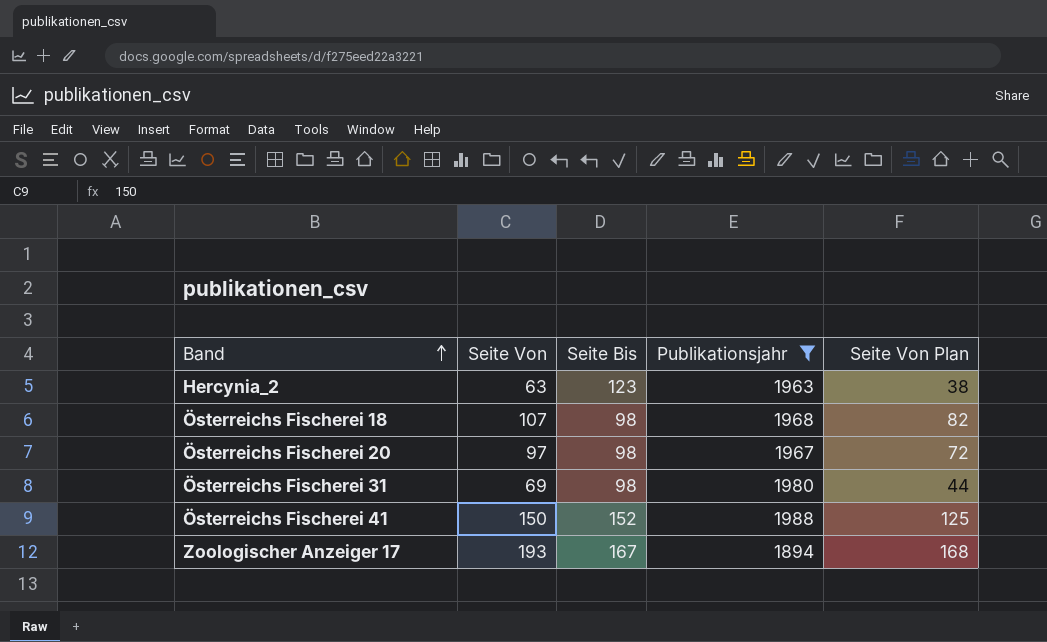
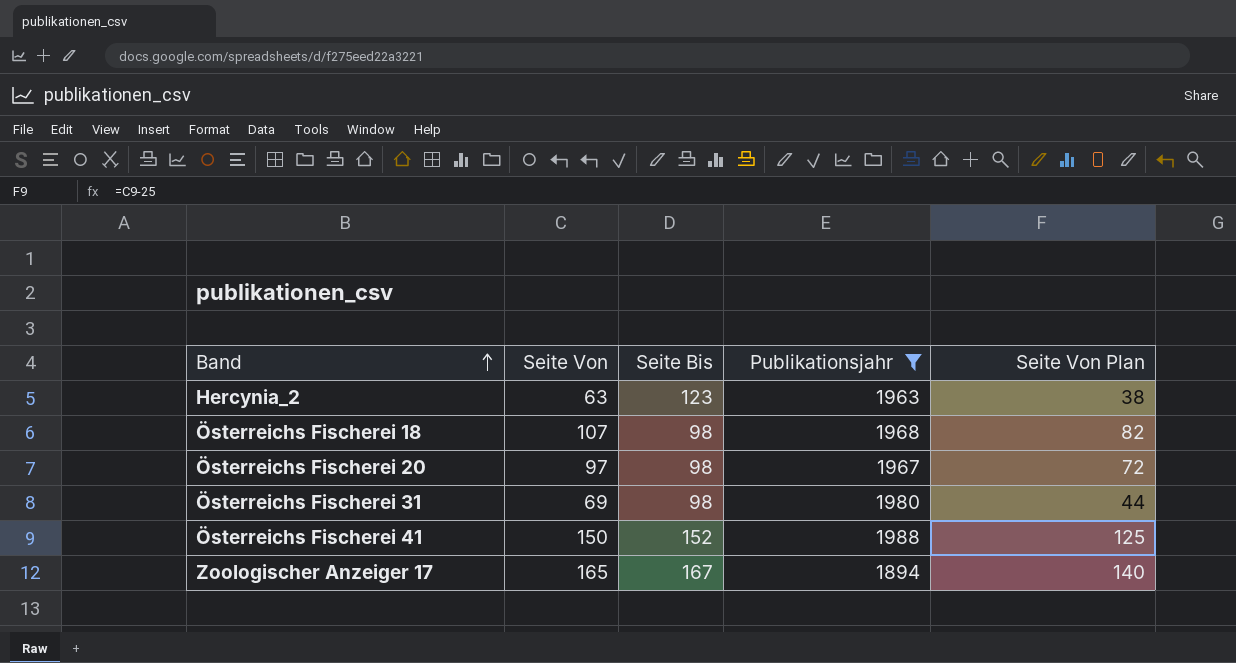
Zoologischer Anzeiger 17 | Seite Von: 193 -> 165
Zoologischer Anzeiger 17 | Seite Von Plan: 168 -> 140

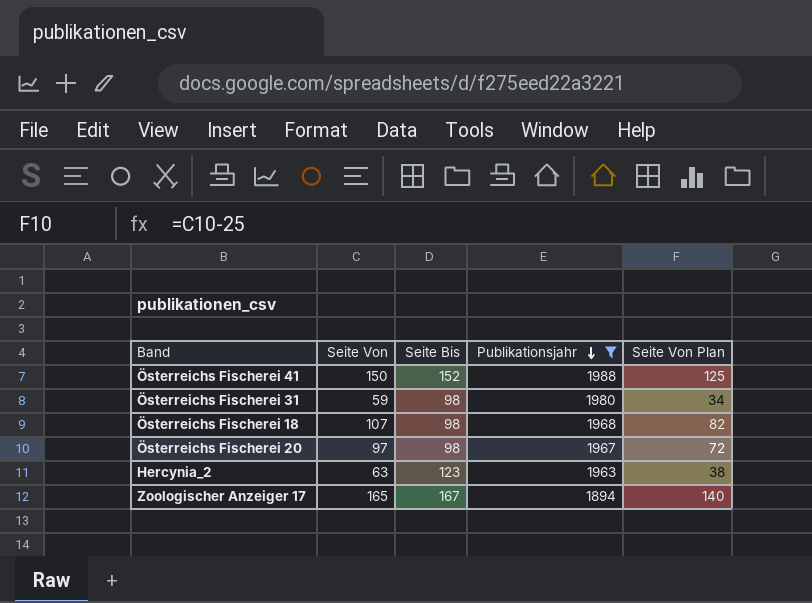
row order: Band ascending -> Publikationsjahr descending
Österreichs Fischerei 31 | Seite Von: 69 -> 59
Österreichs Fischerei 31 | Seite Von Plan: 44 -> 34

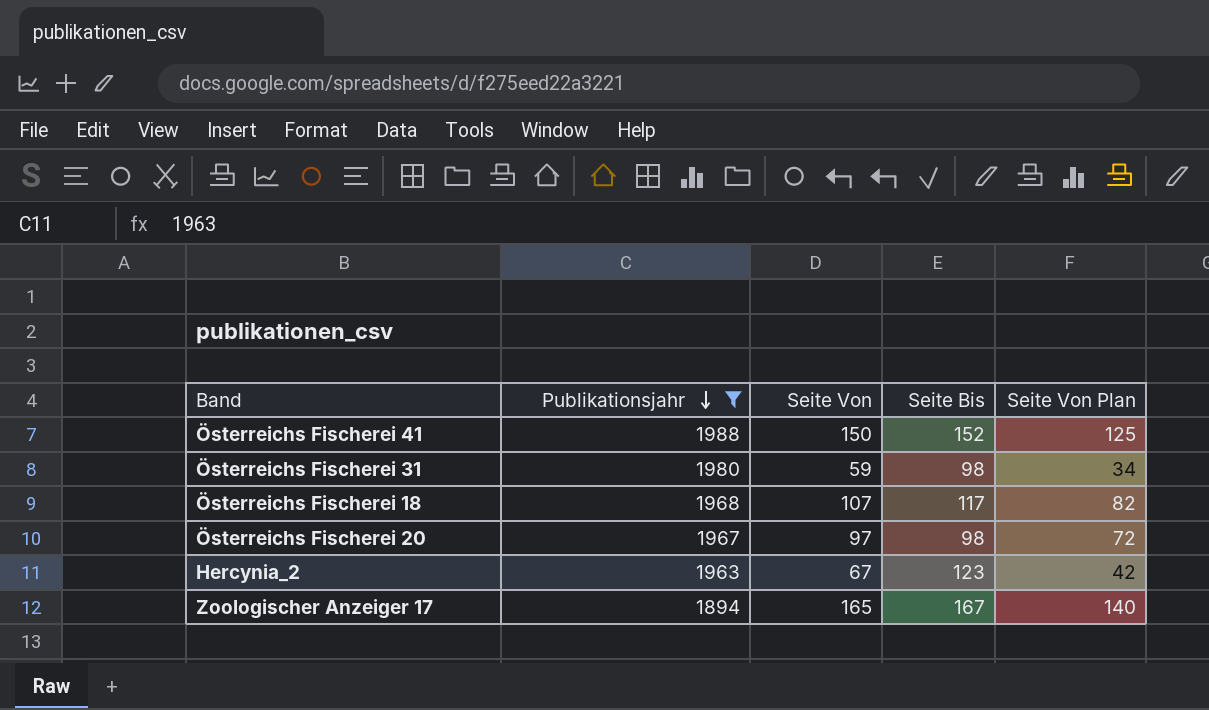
column Publikationsjahr | position: 4 -> 2
Österreichs Fischerei 18 | Seite Bis: 98 -> 117
Hercynia_2 | Seite Von: 63 -> 67
Hercynia_2 | Seite Von Plan: 38 -> 42

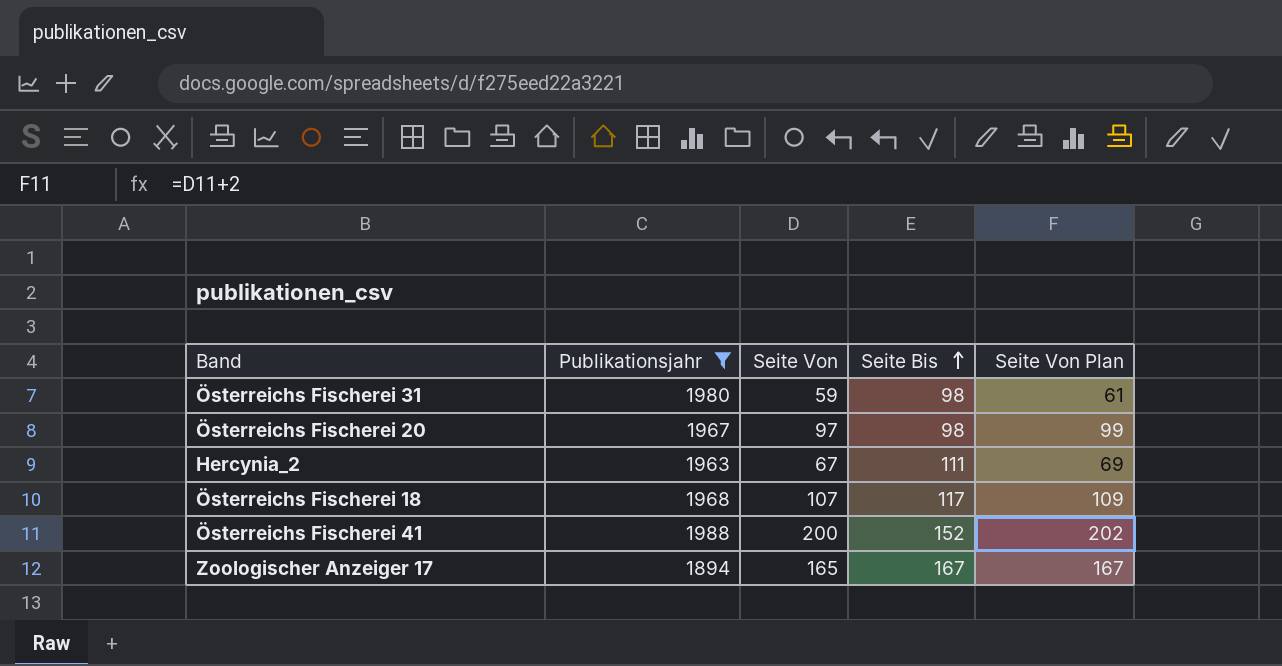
row order: Publikationsjahr descending -> Seite Bis ascending
column Seite Von Plan | formula: [Seite Von] - 25 -> [Seite Von] + 2
Hercynia_2 | Seite Bis: 123 -> 111
Österreichs Fischerei 41 | Seite Von: 150 -> 200

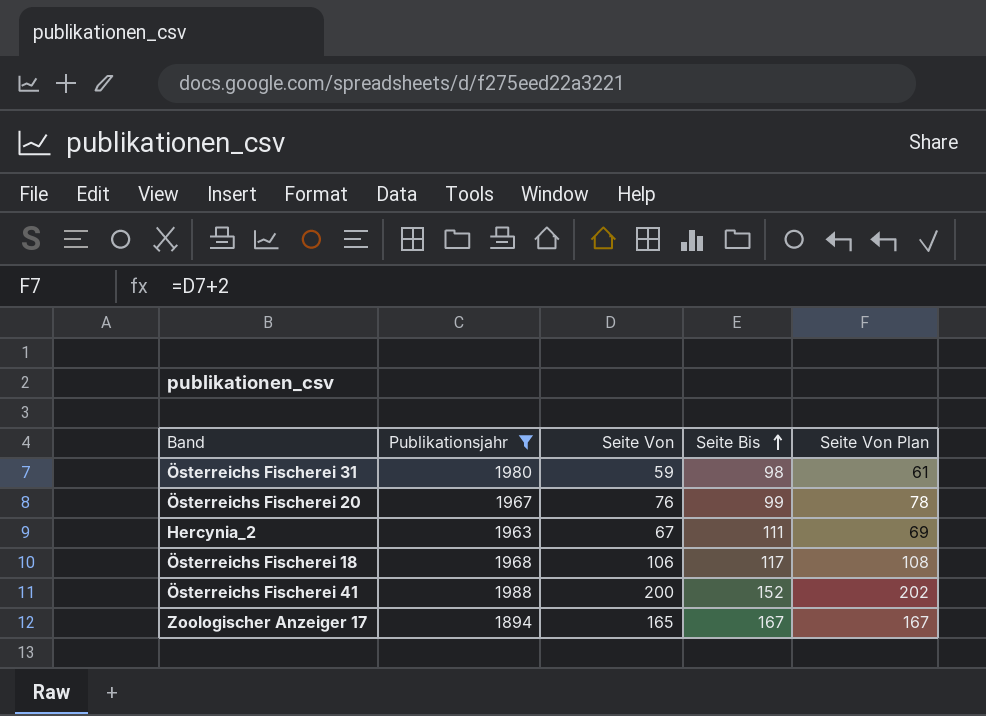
Österreichs Fischerei 20 | Seite Von: 97 -> 76
Österreichs Fischerei 20 | Seite Bis: 98 -> 99
Österreichs Fischerei 20 | Seite Von Plan: 99 -> 78
Österreichs Fischerei 18 | Seite Von: 107 -> 106
Österreichs Fischerei 18 | Seite Von Plan: 109 -> 108

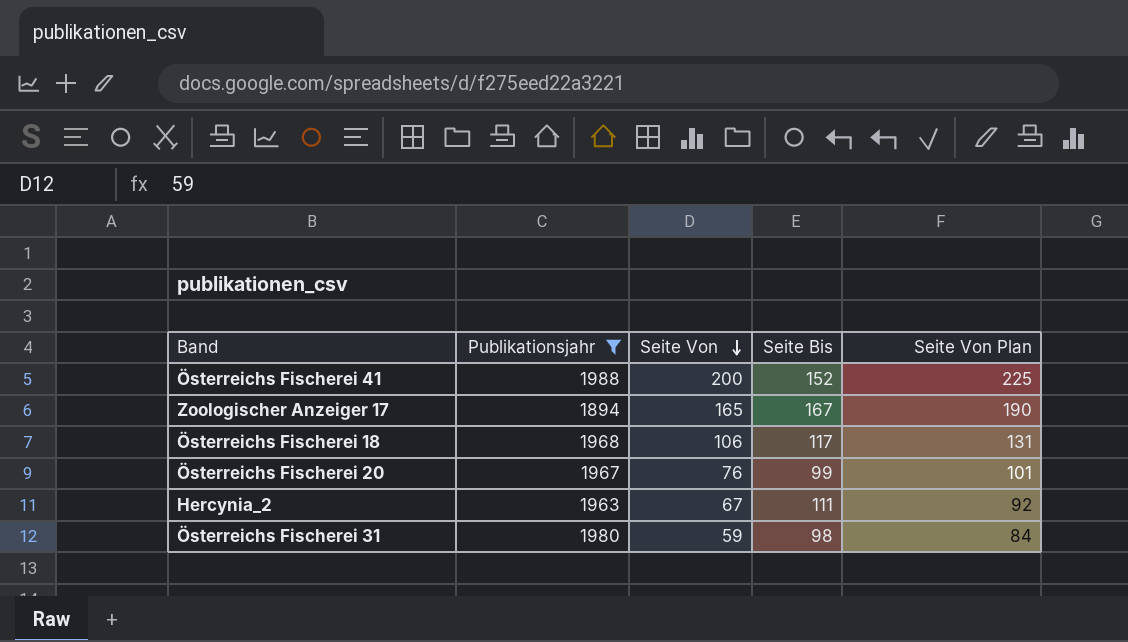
row order: Seite Bis ascending -> Seite Von descending
column Seite Von Plan | formula: [Seite Von] + 2 -> [Seite Von] + 25

